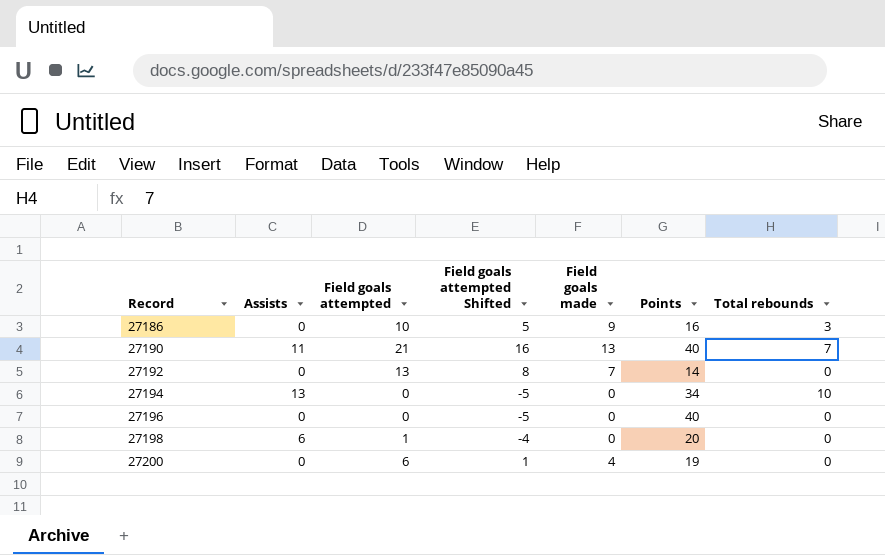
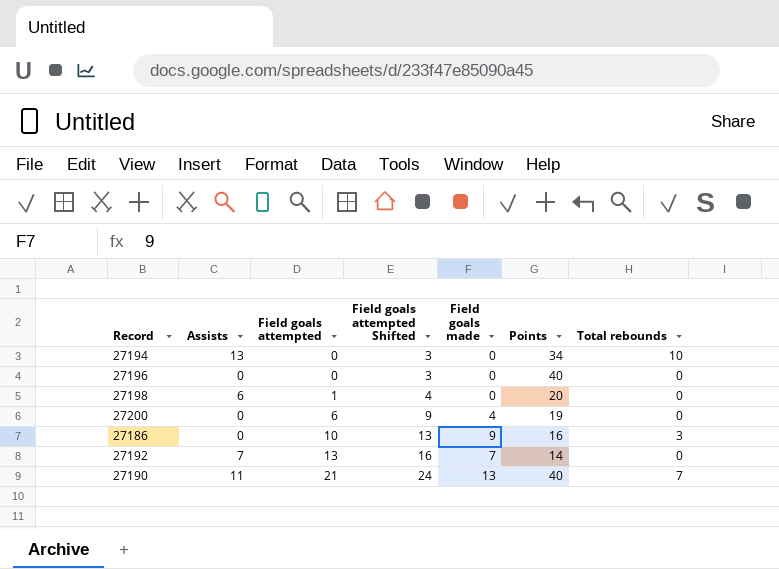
row order: Record ascending -> Field goals attempted ascending
column Field goals attempted Shifted | formula: [Field goals attempted] - 5 -> [Field goals attempted] + 3
27192 | Assists: 0 -> 7

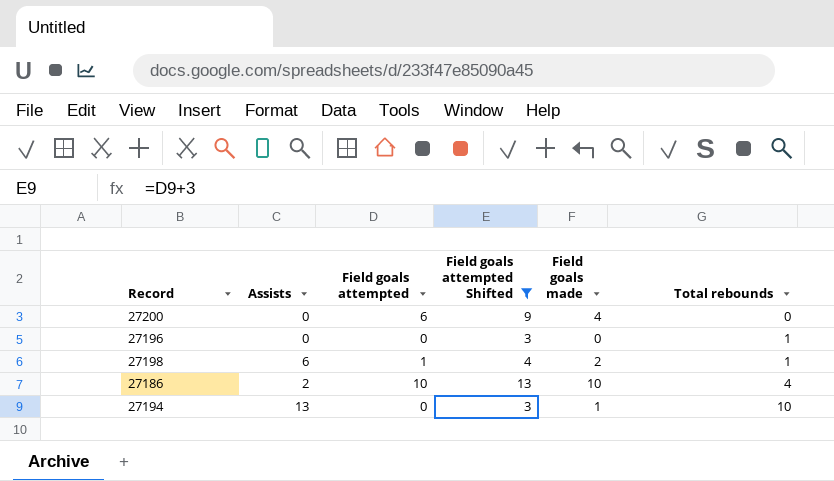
filter: none -> Field goals attempted Shifted <= 13
row order: Field goals attempted ascending -> Total rebounds ascending
column Points | position: 6 -> none
27196 | Total rebounds: 0 -> 1
27198 | Field goals made: 0 -> 2
27198 | Total rebounds: 0 -> 1
27186 | Assists: 0 -> 2
27186 | Field goals made: 9 -> 10
27186 | Total rebounds: 3 -> 4
27194 | Field goals made: 0 -> 1

